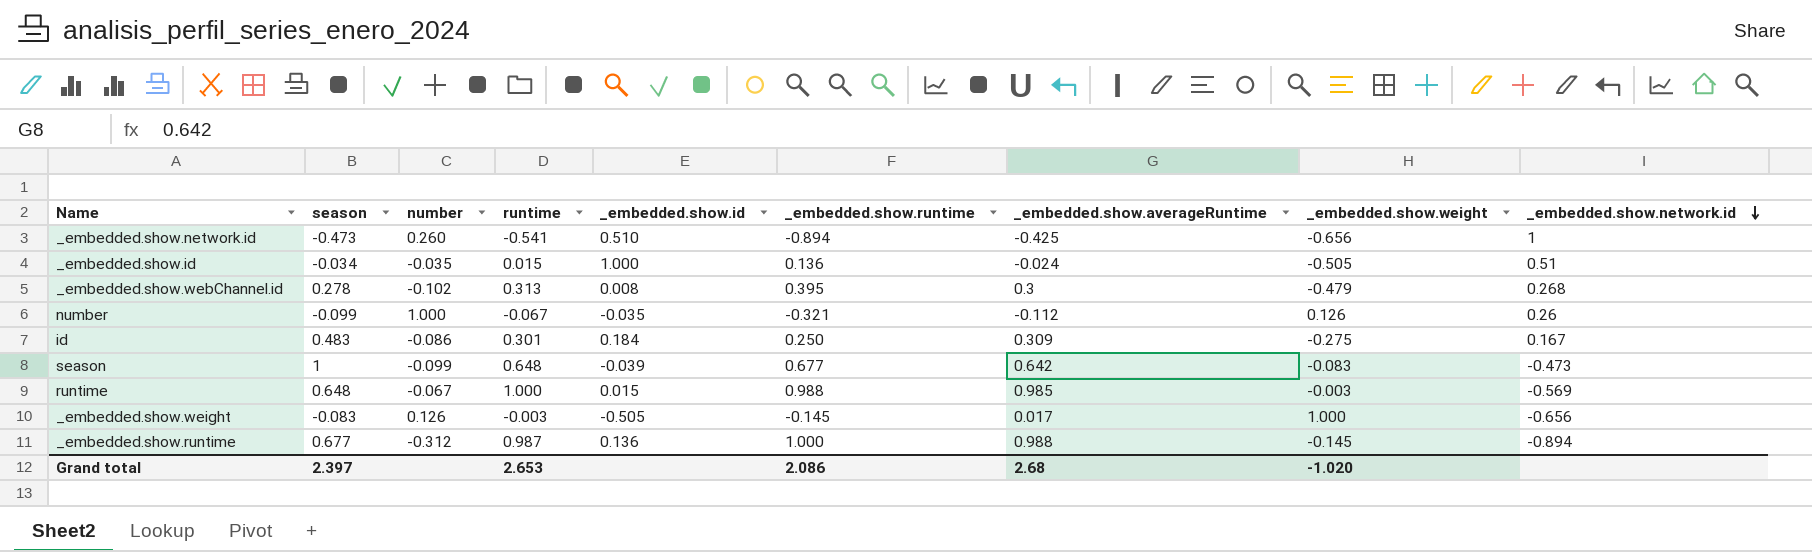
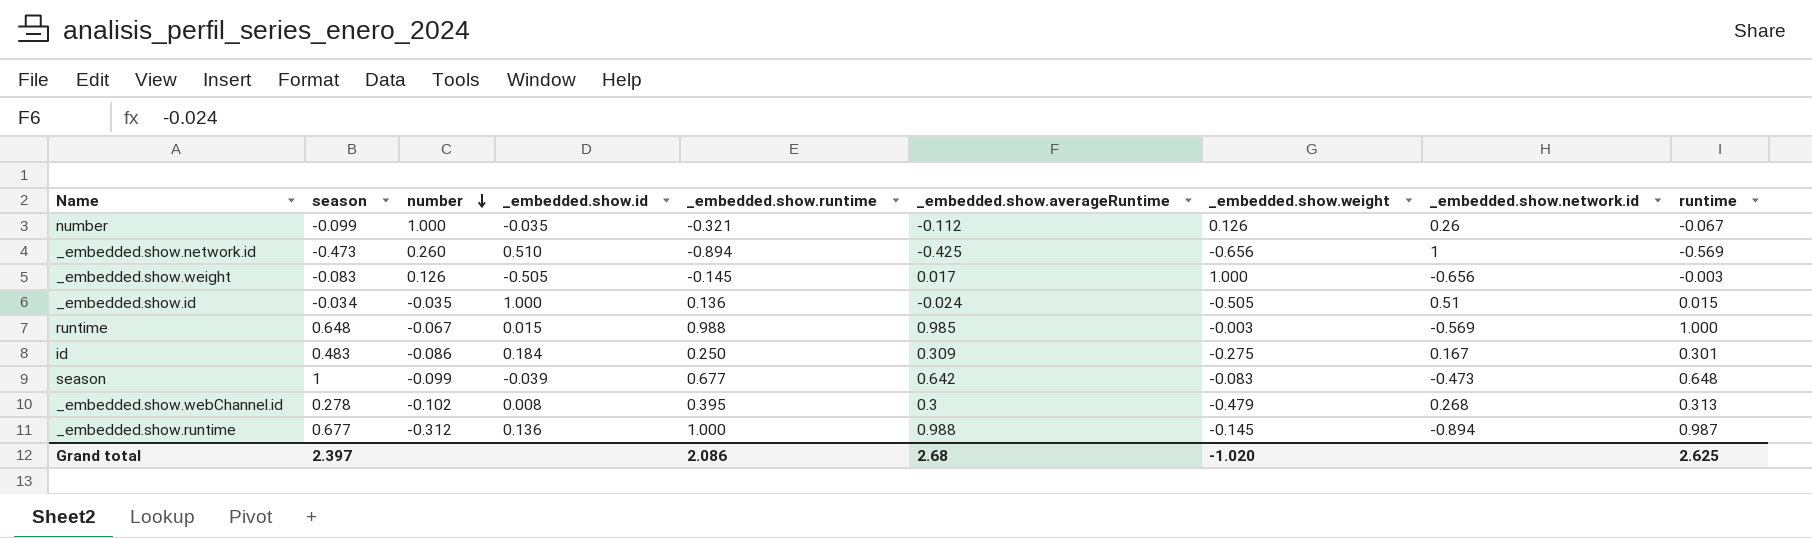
row order: _embedded.show.network.id descending -> number descending
column runtime | position: 4 -> 9
_embedded.show.network.id | runtime: -0.541 -> -0.569
Grand total | runtime: 2.653 -> 2.625

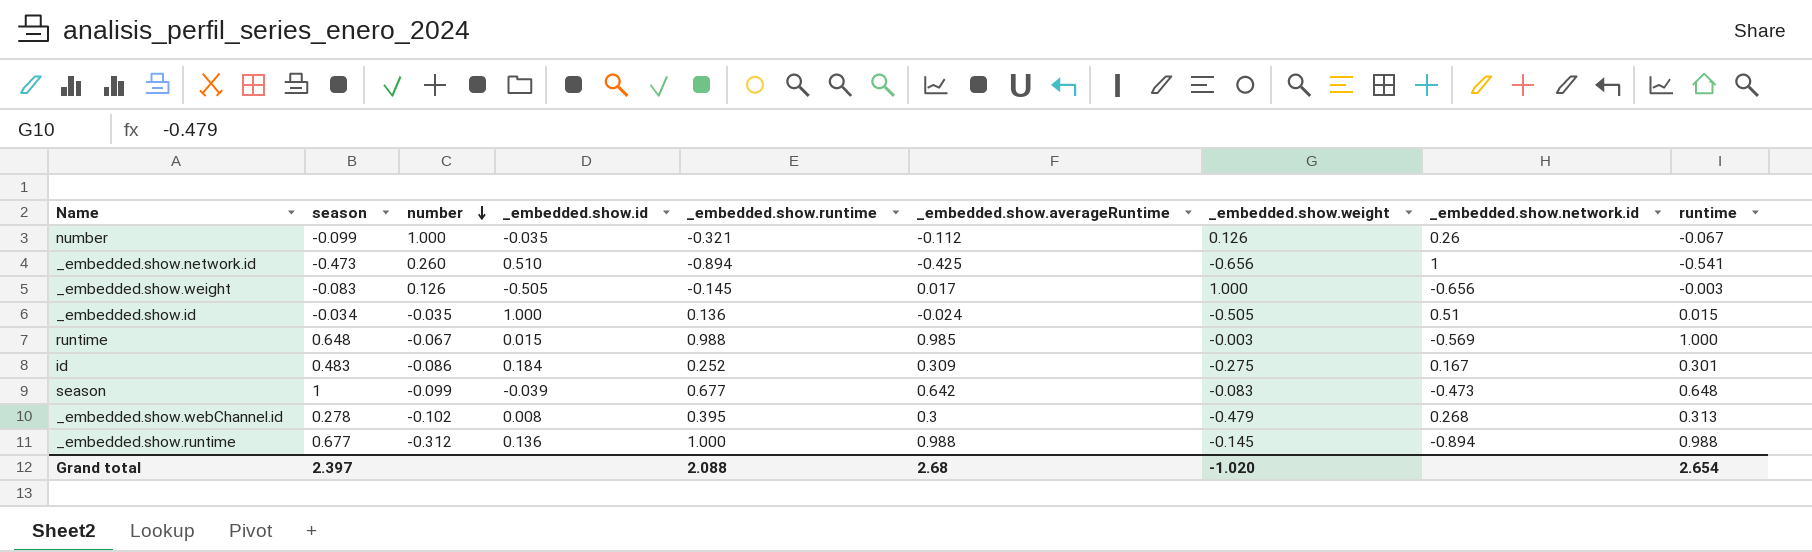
_embedded.show.network.id | runtime: -0.569 -> -0.541
id | _embedded.show.runtime: 0.250 -> 0.252
_embedded.show.runtime | runtime: 0.987 -> 0.988
Grand total | _embedded.show.runtime: 2.086 -> 2.088
Grand total | runtime: 2.625 -> 2.654

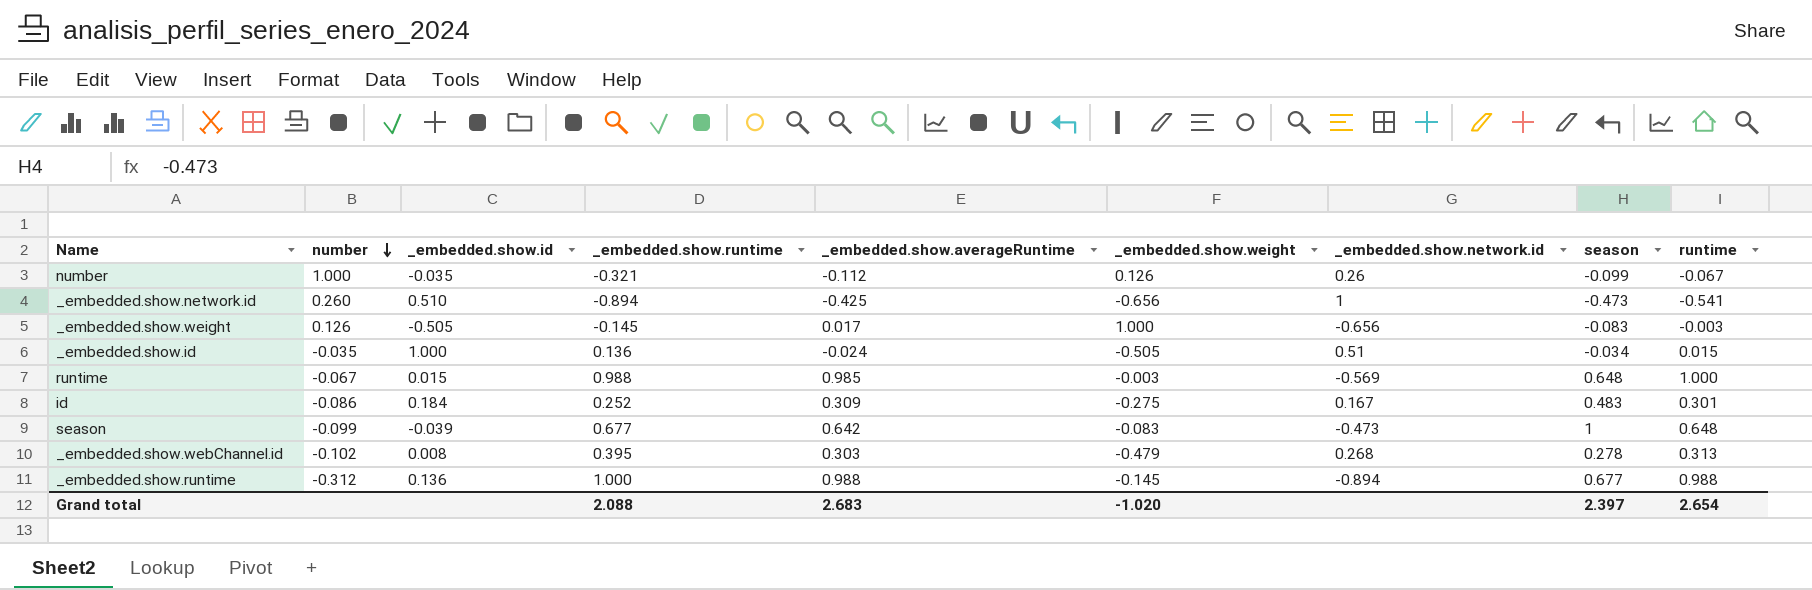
column season | position: 2 -> 8
_embedded.show.webChannel.id | _embedded.show.averageRuntime: 0.3 -> 0.303
Grand total | _embedded.show.averageRuntime: 2.68 -> 2.683

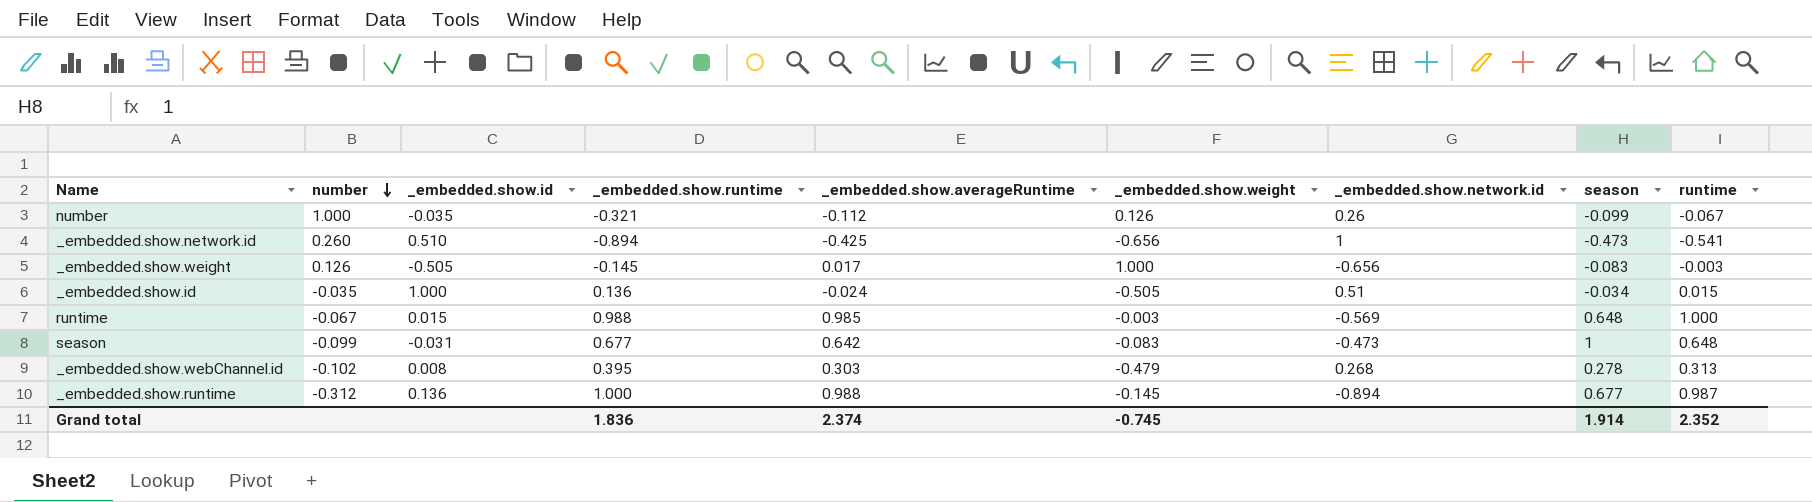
row id: -0.086 | 0.184 | 0.252 | 0.309 | -0.275 | 0.167 | 0.483 | 0.301 -> none
season | _embedded.show.id: -0.039 -> -0.031
_embedded.show.runtime | runtime: 0.988 -> 0.987
Grand total | _embedded.show.runtime: 2.088 -> 1.836
Grand total | _embedded.show.averageRuntime: 2.683 -> 2.374
Grand total | _embedded.show.weight: -1.020 -> -0.745
Grand total | season: 2.397 -> 1.914
Grand total | runtime: 2.654 -> 2.352

